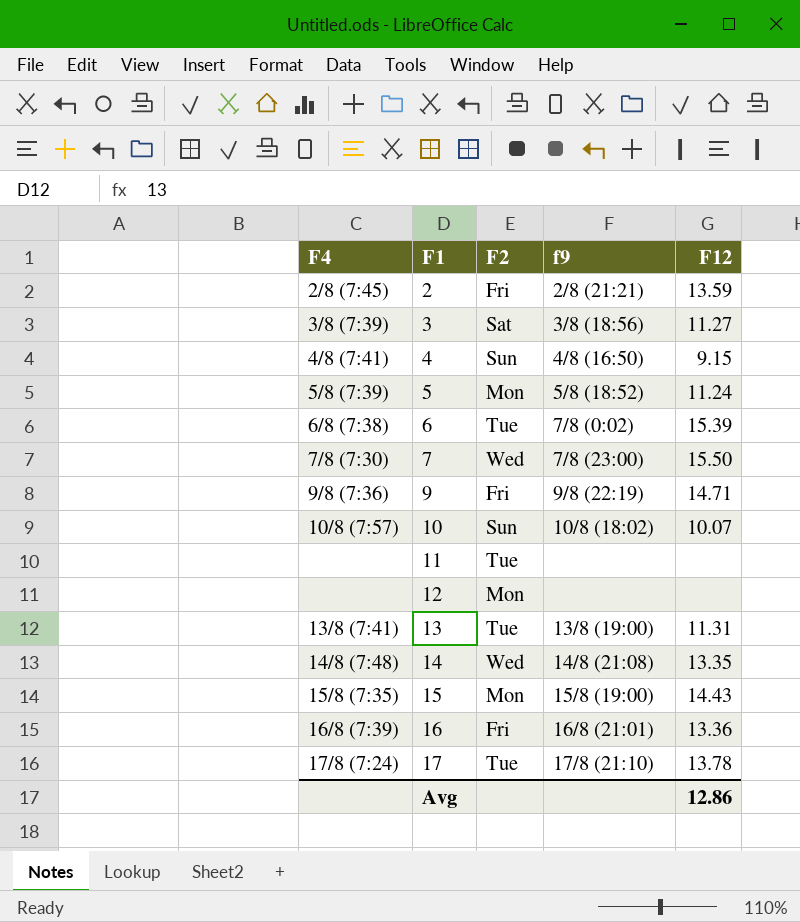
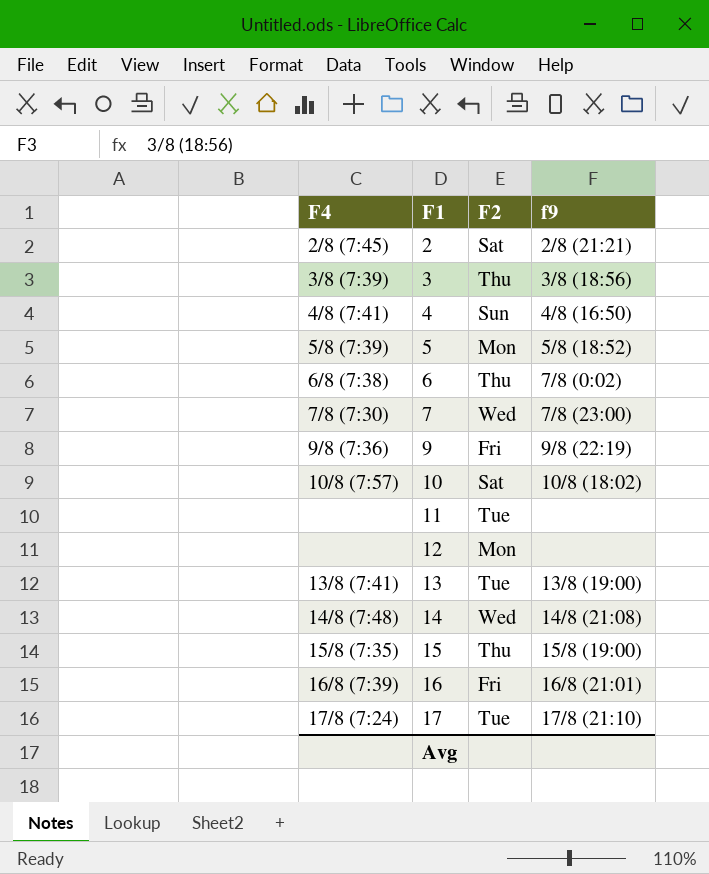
column F12 | position: 5 -> none
2 | F2: Fri -> Sat
3 | F2: Sat -> Thu
6 | F2: Tue -> Thu
10 | F2: Sun -> Sat
15 | F2: Mon -> Thu

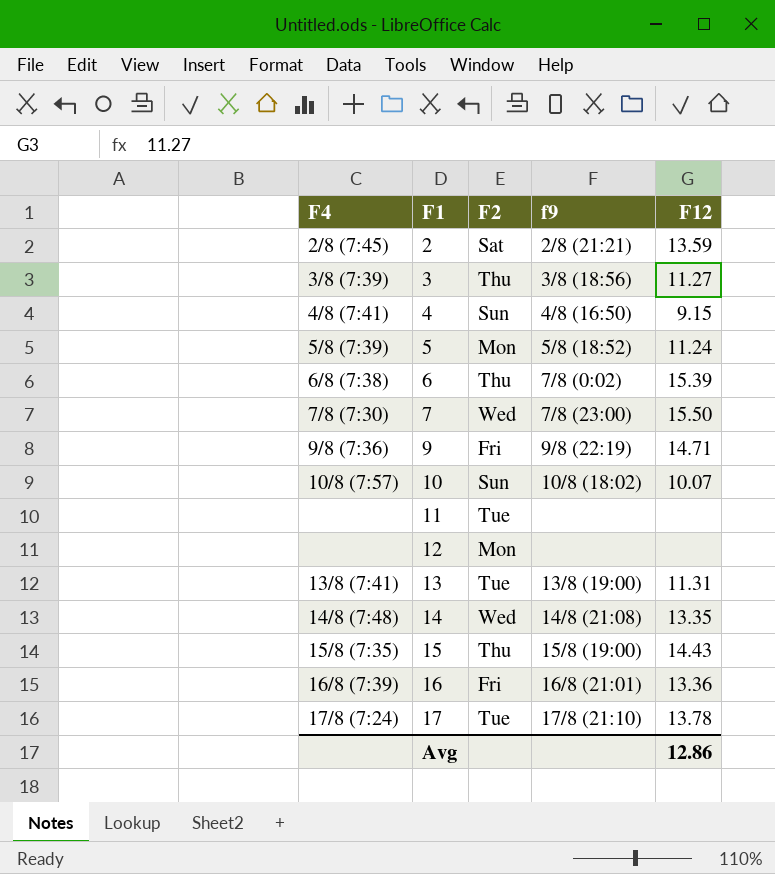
column F12 | position: none -> 5
10 | F2: Sat -> Sun

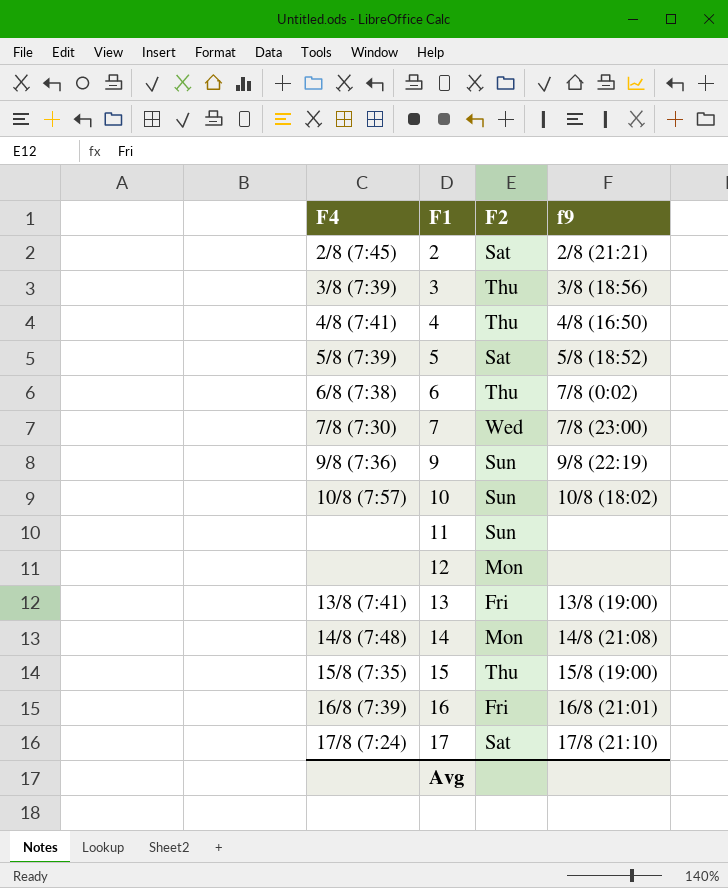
column F12 | position: 5 -> none
4 | F2: Sun -> Thu
5 | F2: Mon -> Sat
9 | F2: Fri -> Sun
11 | F2: Tue -> Sun
13 | F2: Tue -> Fri
14 | F2: Wed -> Mon
17 | F2: Tue -> Sat

